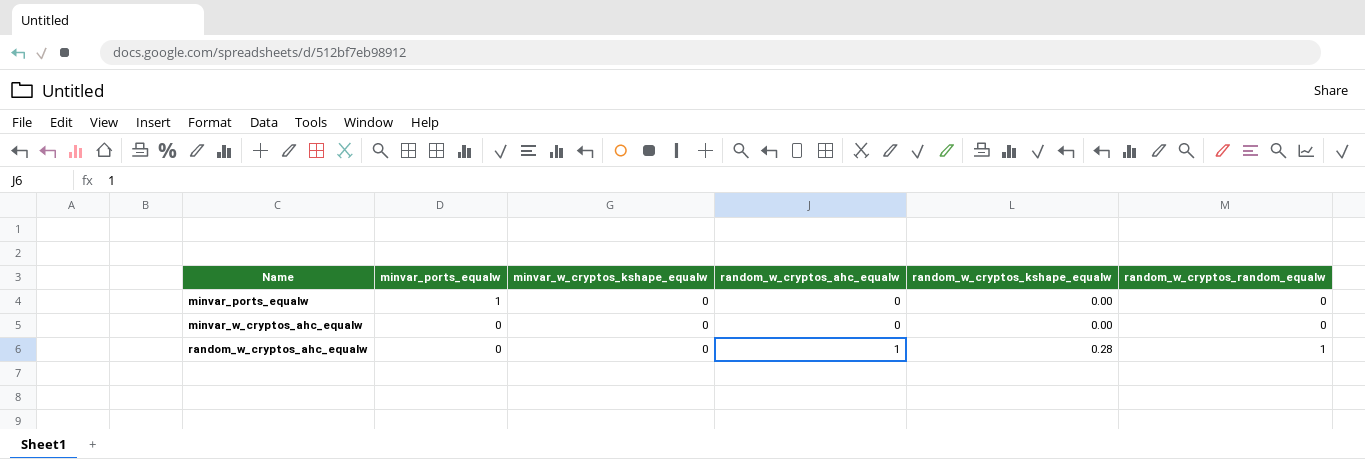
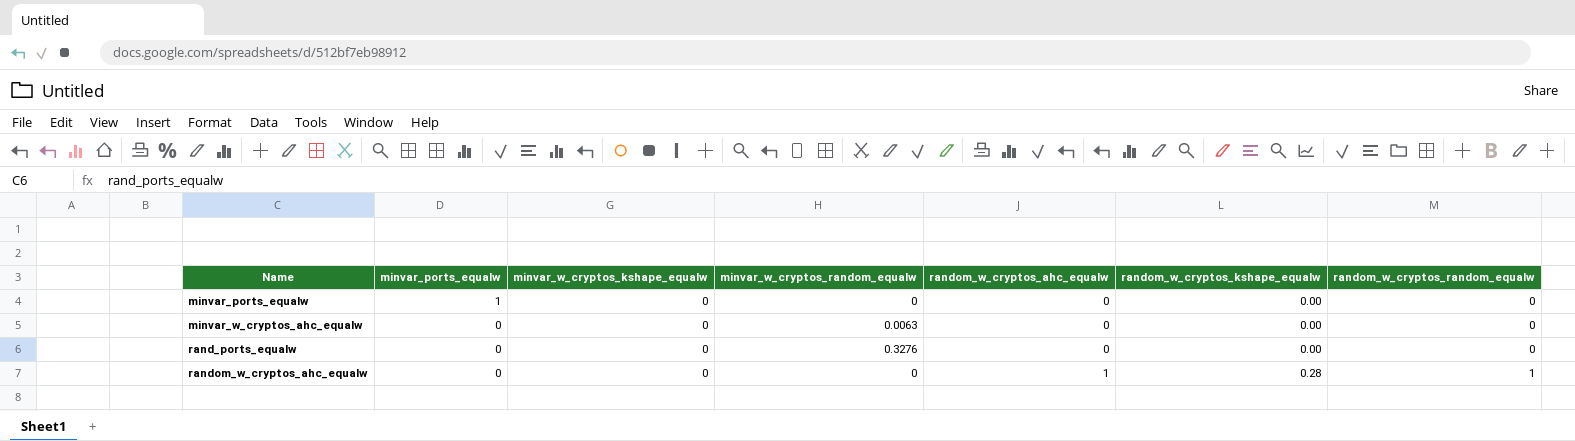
column minvar_w_cryptos_random_equalw | position: none -> 4
row rand_ports_equalw: none -> 0 | 0 | 0.3276 | 0 | 0.00 | 0

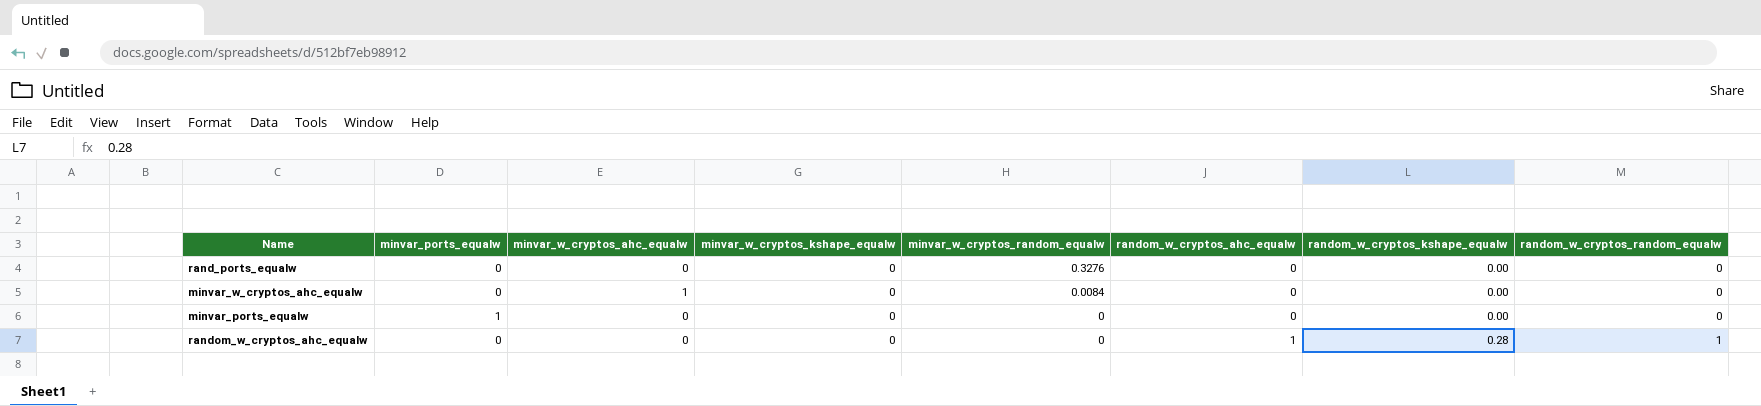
row order: Name ascending -> minvar_w_cryptos_random_equalw descending
column minvar_w_cryptos_ahc_equalw | position: none -> 3
minvar_w_cryptos_ahc_equalw | minvar_w_cryptos_random_equalw: 0.0063 -> 0.0084

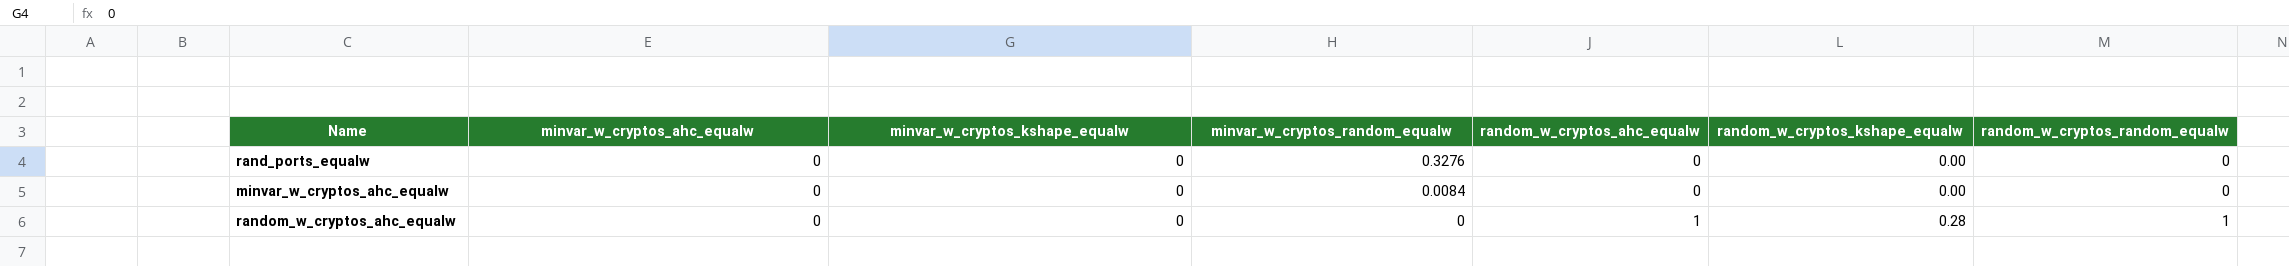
column minvar_ports_equalw | position: 2 -> none
row minvar_ports_equalw: 1 | 0 | 0 | 0 | 0 | 0.00 | 0 -> none
minvar_w_cryptos_ahc_equalw | minvar_w_cryptos_ahc_equalw: 1 -> 0

